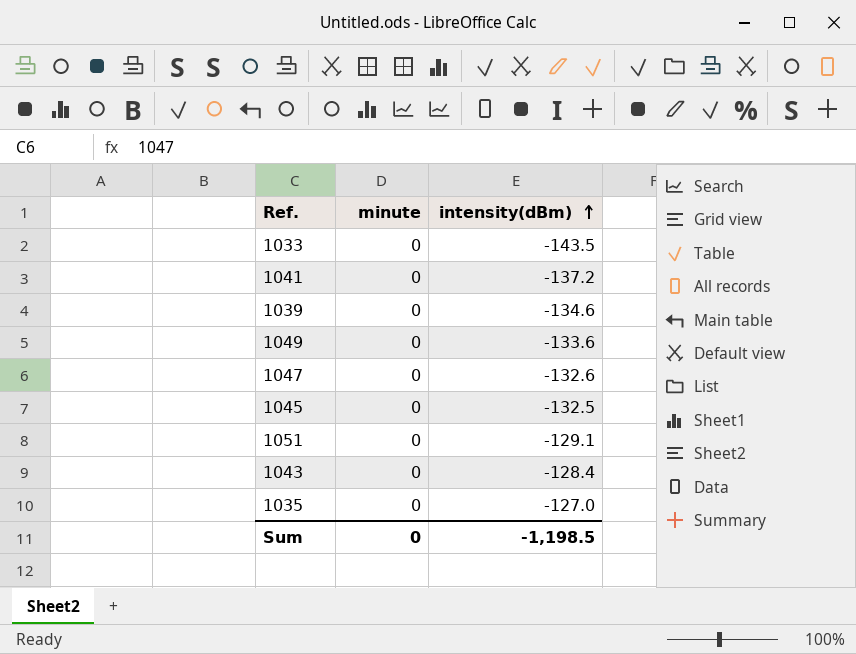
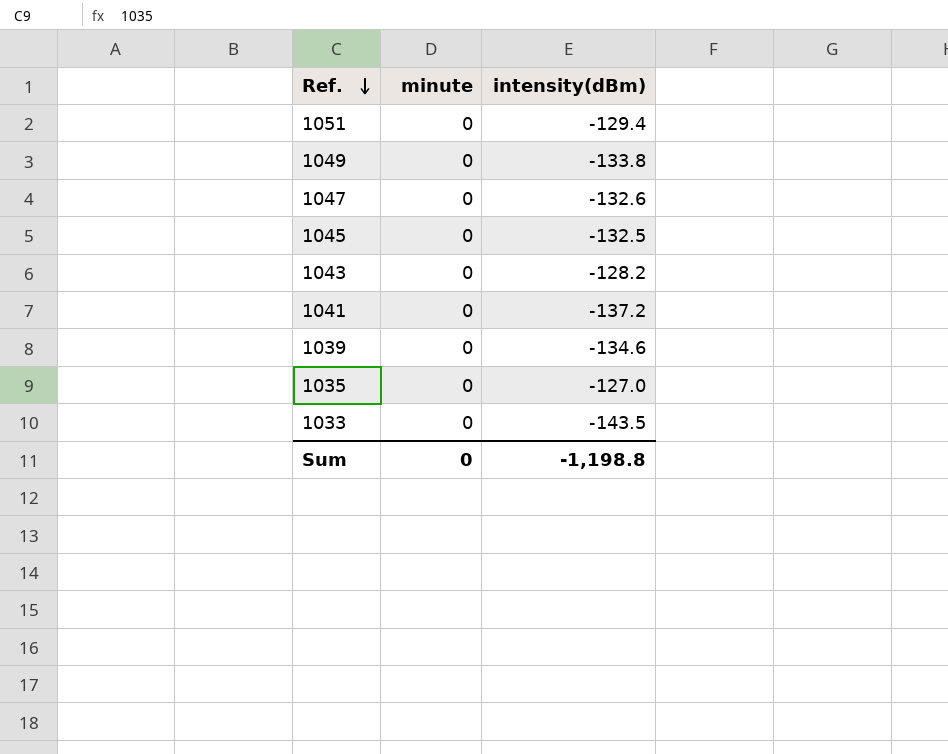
row order: intensity(dBm) ascending -> Ref. descending
1051 | intensity(dBm): -129.1 -> -129.4
1049 | intensity(dBm): -133.6 -> -133.8
1043 | intensity(dBm): -128.4 -> -128.2
Sum | intensity(dBm): -1,198.5 -> -1,198.8

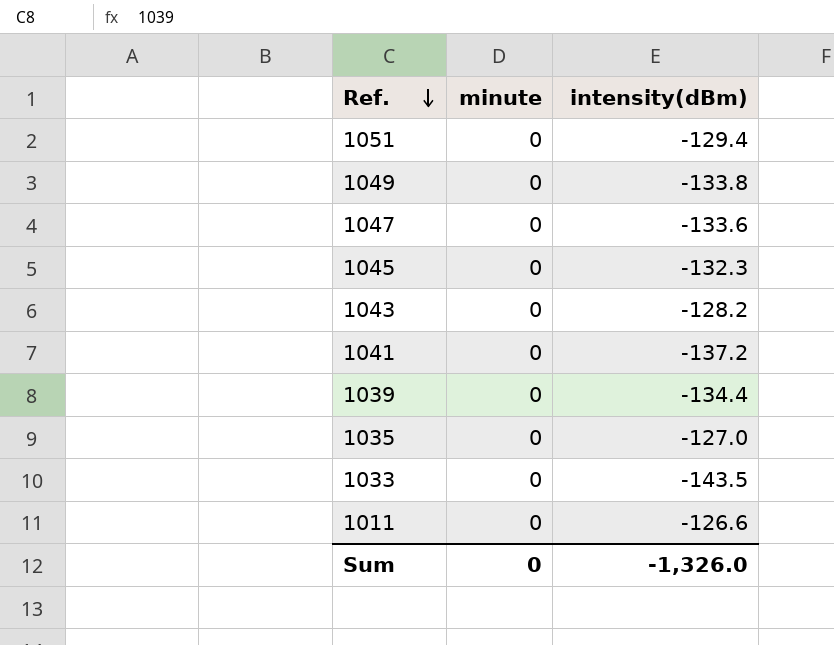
1047 | intensity(dBm): -132.6 -> -133.6
1045 | intensity(dBm): -132.5 -> -132.3
1039 | intensity(dBm): -134.6 -> -134.4
row 1011: none -> 0 | -126.6
Sum | intensity(dBm): -1,198.8 -> -1,326.0

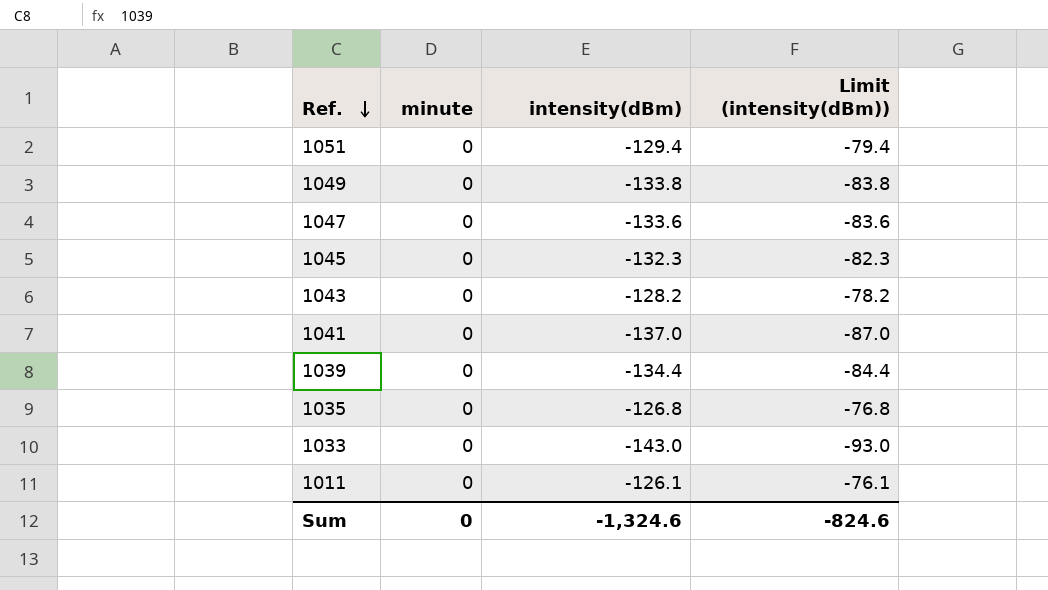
column Limit (intensity(dBm)) | formula: none -> [intensity(dBm)] + 50
1041 | intensity(dBm): -137.2 -> -137.0
1035 | intensity(dBm): -127.0 -> -126.8
1033 | intensity(dBm): -143.5 -> -143.0
1011 | intensity(dBm): -126.6 -> -126.1
Sum | intensity(dBm): -1,326.0 -> -1,324.6

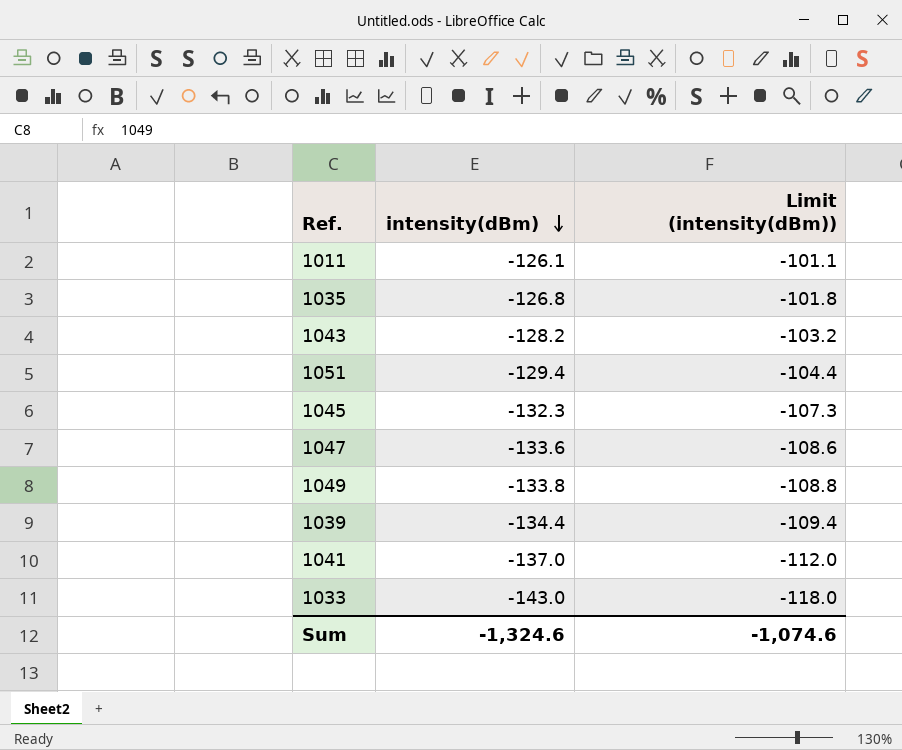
row order: Ref. descending -> intensity(dBm) descending
column minute | position: 2 -> none
column Limit (intensity(dBm)) | formula: [intensity(dBm)] + 50 -> [intensity(dBm)] + 25
Sum | Limit (intensity(dBm)): -824.6 -> -1,074.6

